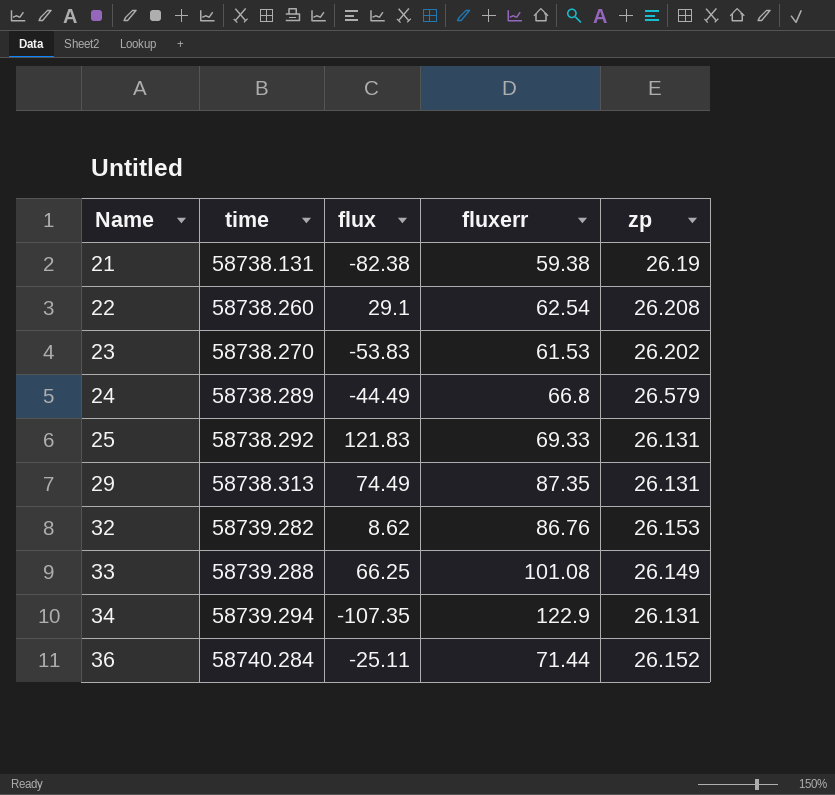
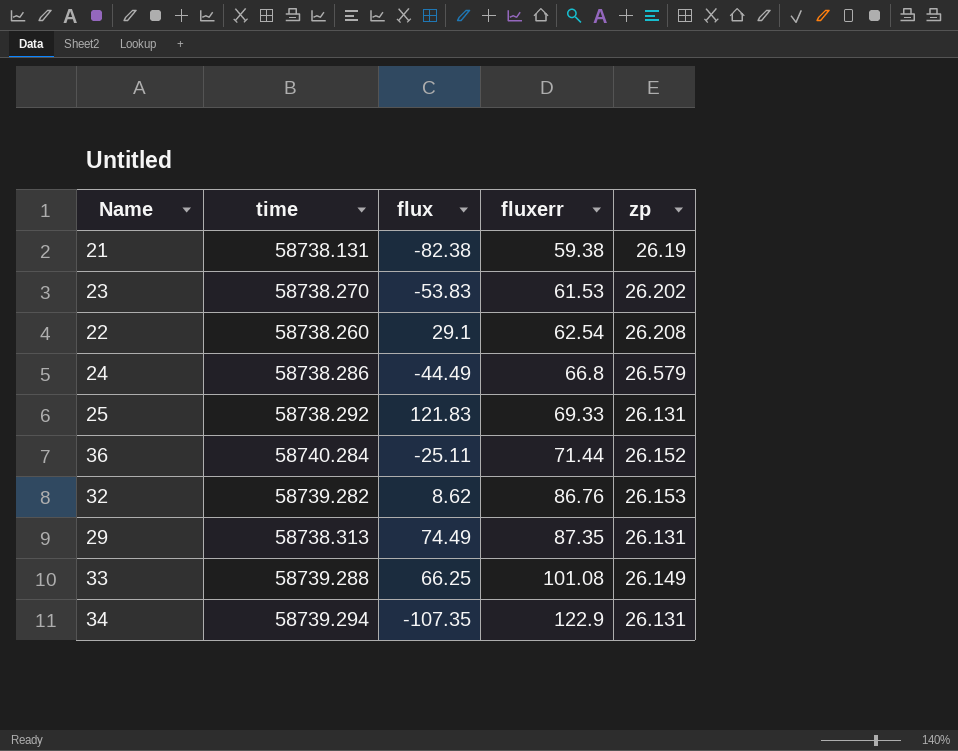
row order: Name ascending -> fluxerr ascending
24 | time: 58738.289 -> 58738.286

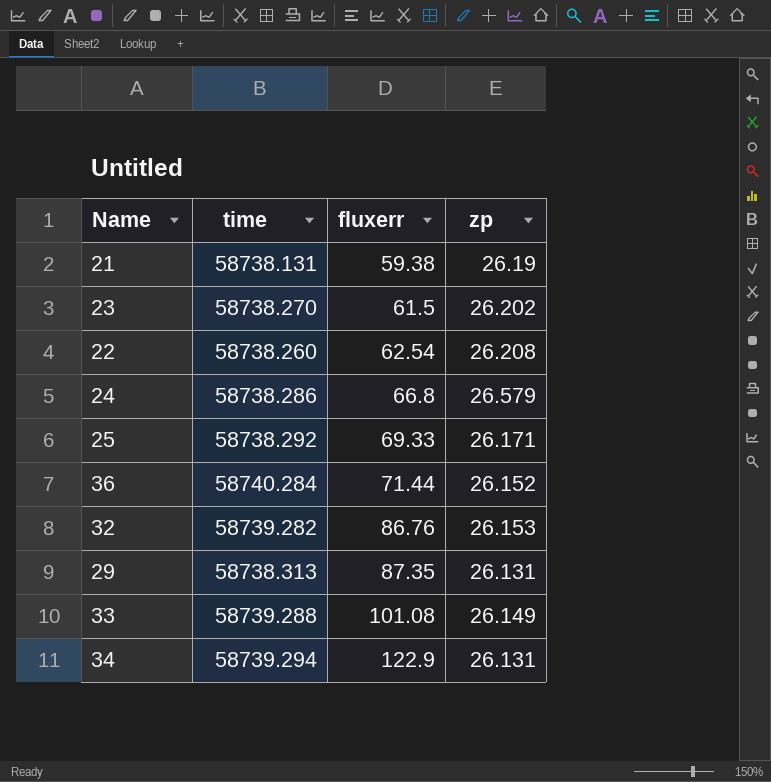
column flux | position: 3 -> none
23 | fluxerr: 61.53 -> 61.5
25 | zp: 26.131 -> 26.171

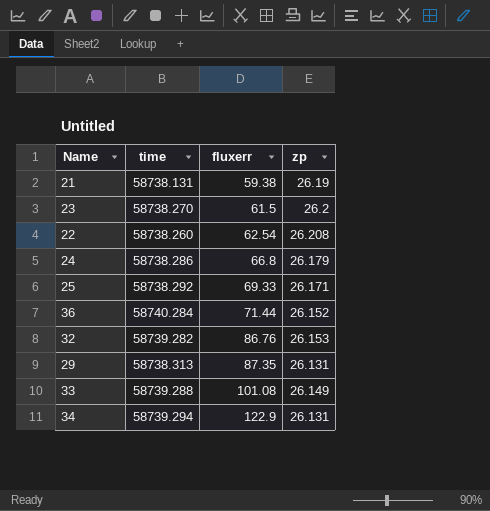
23 | zp: 26.202 -> 26.2
24 | zp: 26.579 -> 26.179

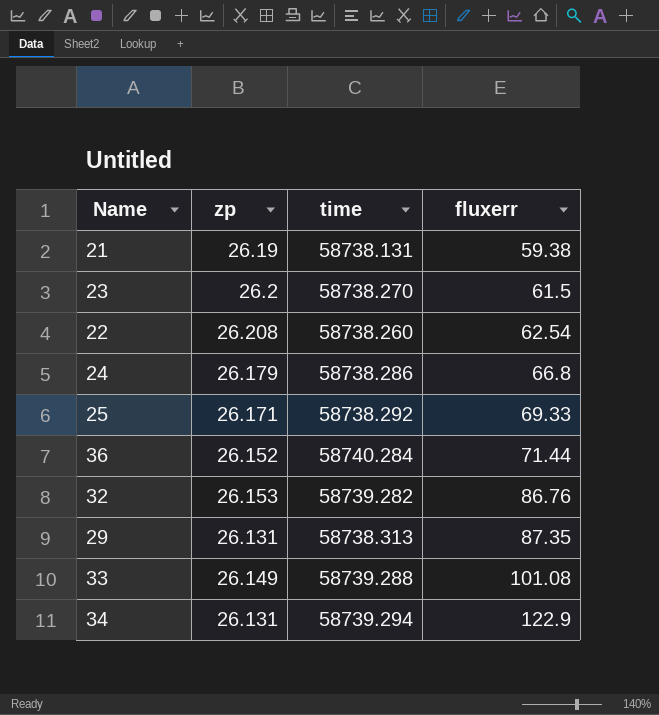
column zp | position: 4 -> 2

